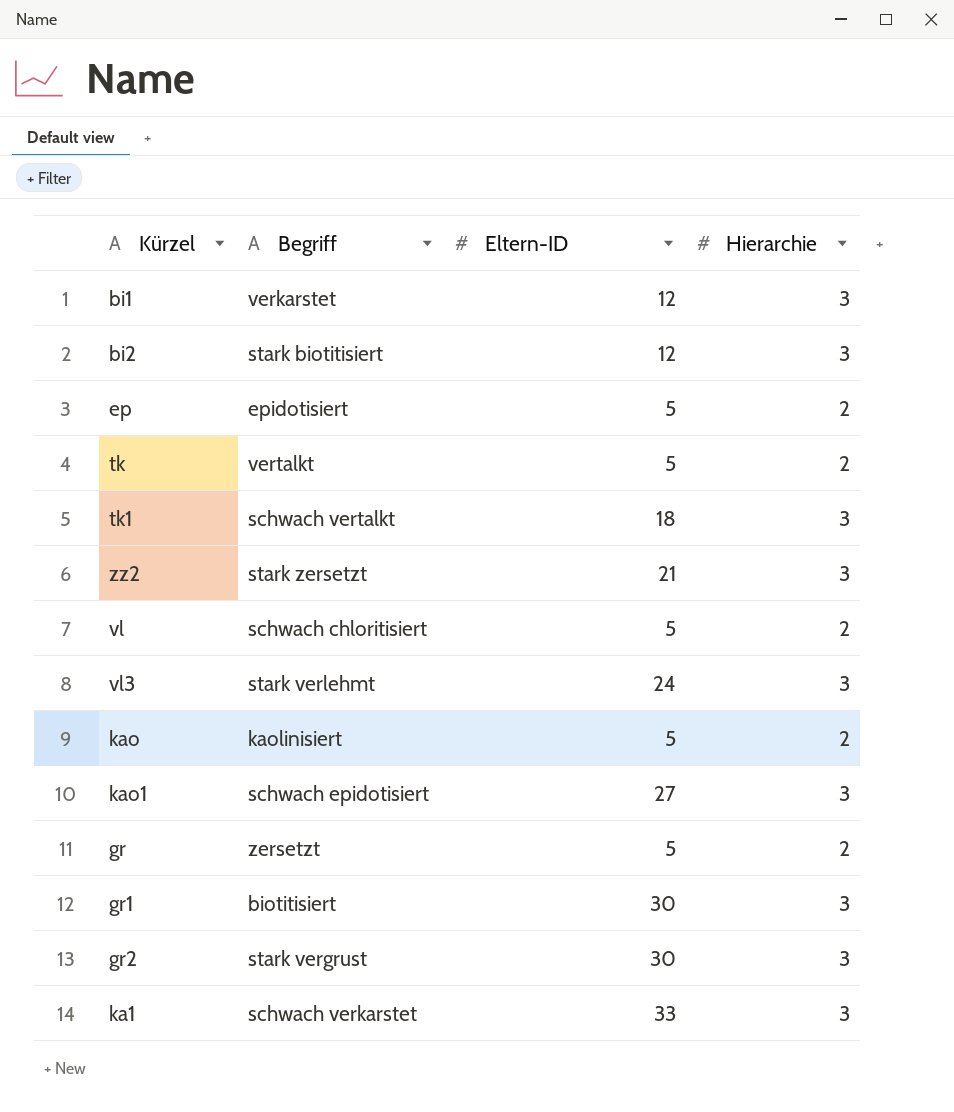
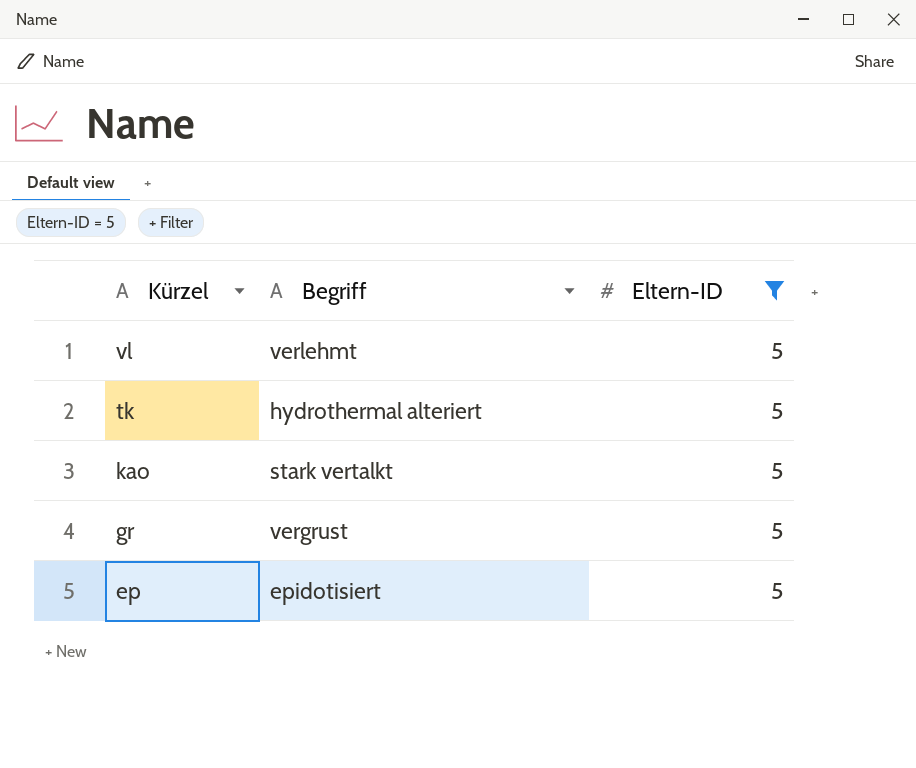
filter: none -> Eltern-ID = 5
row order: none -> Kürzel descending
column Hierarchie | position: 4 -> none
vl | Begriff: schwach chloritisiert -> verlehmt
tk | Begriff: vertalkt -> hydrothermal alteriert
kao | Begriff: kaolinisiert -> stark vertalkt
gr | Begriff: zersetzt -> vergrust

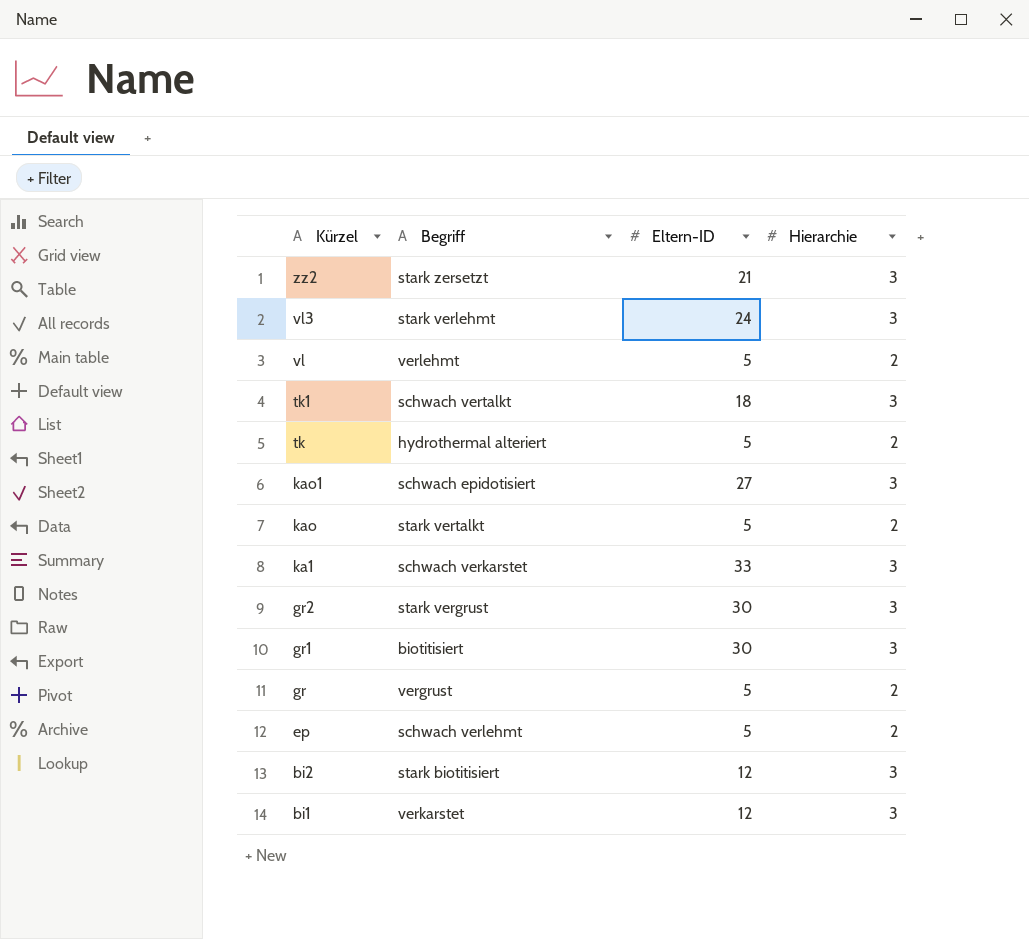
filter: Eltern-ID = 5 -> none
column Hierarchie | position: none -> 4
ep | Begriff: epidotisiert -> schwach verlehmt

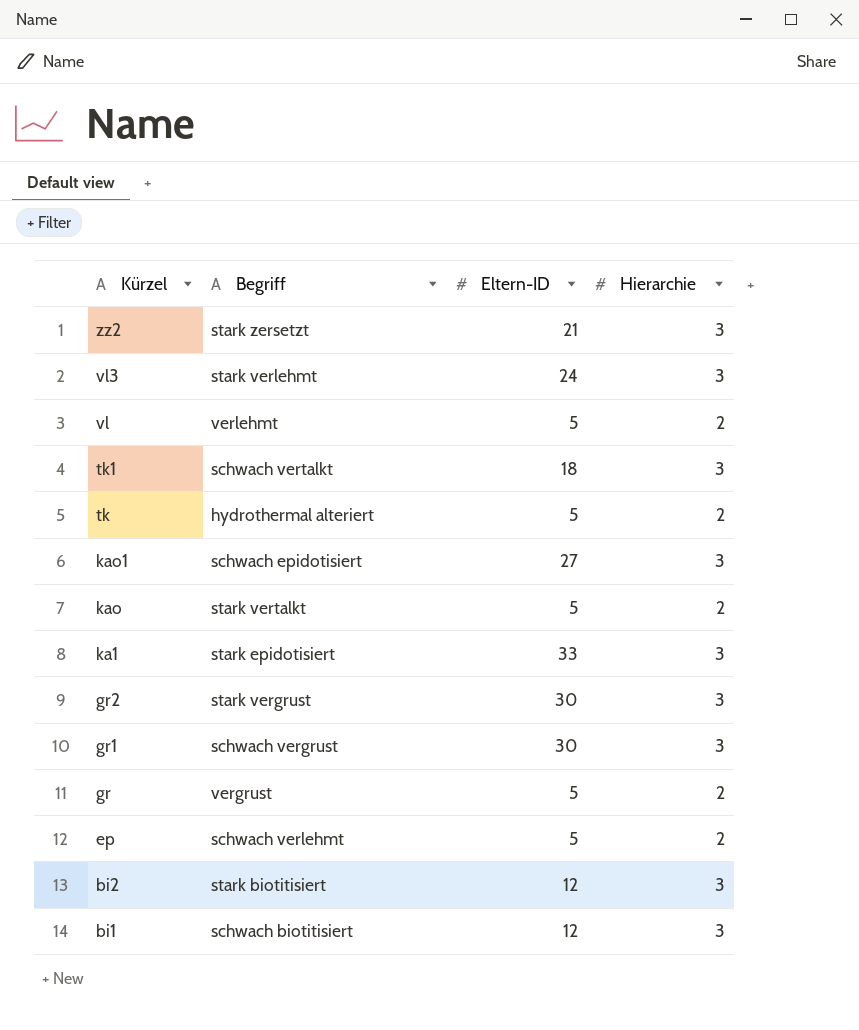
ka1 | Begriff: schwach verkarstet -> stark epidotisiert
gr1 | Begriff: biotitisiert -> schwach vergrust
bi1 | Begriff: verkarstet -> schwach biotitisiert

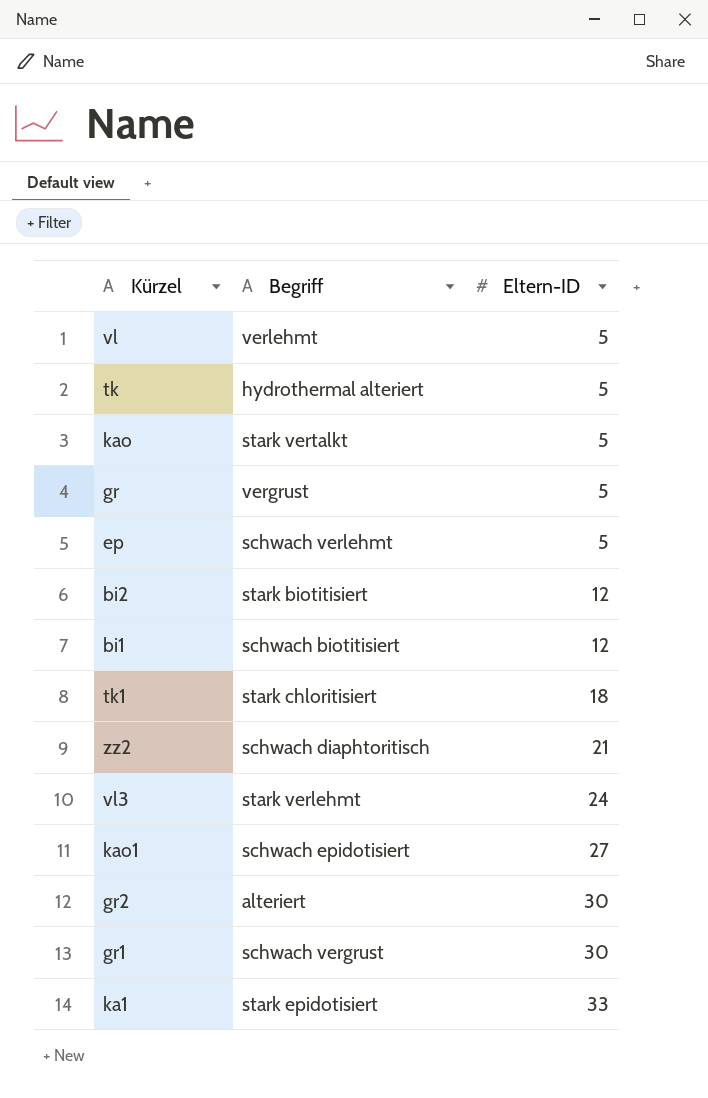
row order: Kürzel descending -> Eltern-ID ascending
column Hierarchie | position: 4 -> none
tk1 | Begriff: schwach vertalkt -> stark chloritisiert
zz2 | Begriff: stark zersetzt -> schwach diaphtoritisch
gr2 | Begriff: stark vergrust -> alteriert

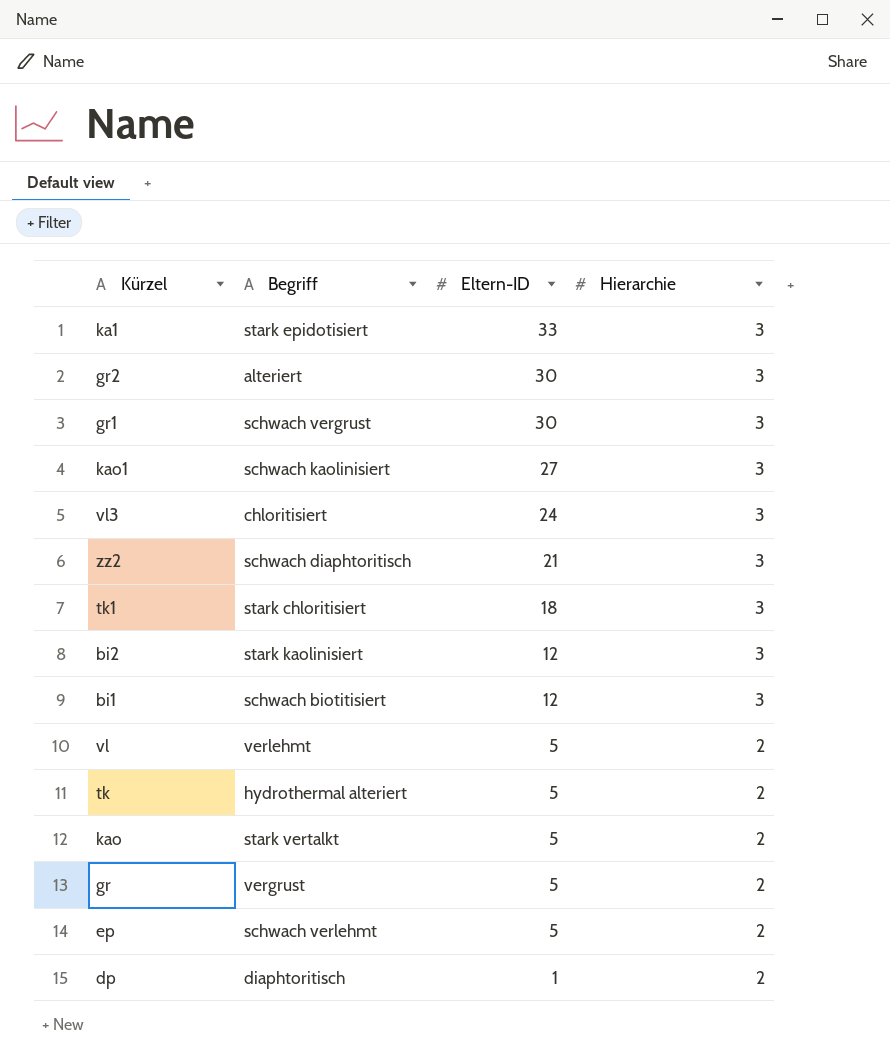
row order: Eltern-ID ascending -> Eltern-ID descending
column Hierarchie | position: none -> 4
kao1 | Begriff: schwach epidotisiert -> schwach kaolinisiert
vl3 | Begriff: stark verlehmt -> chloritisiert
bi2 | Begriff: stark biotitisiert -> stark kaolinisiert
row dp: none -> diaphtoritisch | 1 | 2

